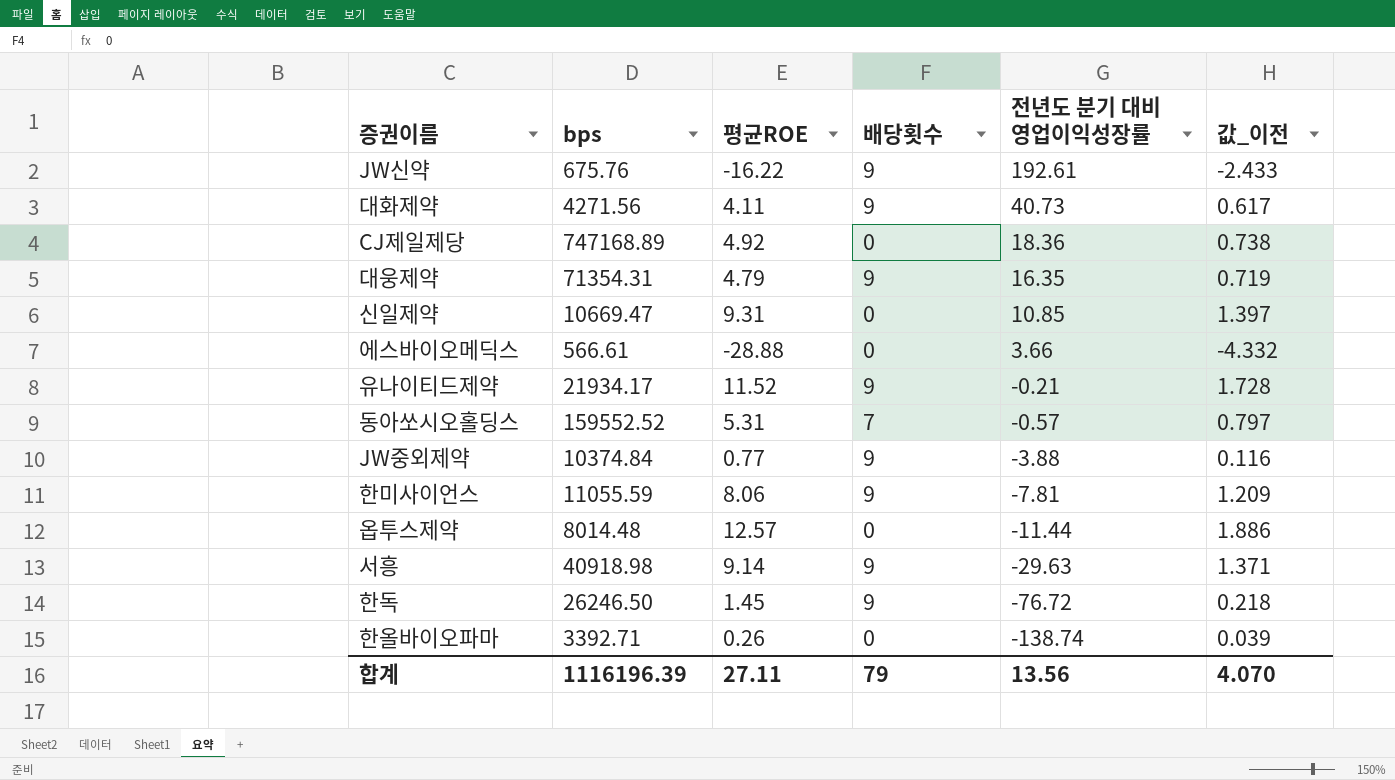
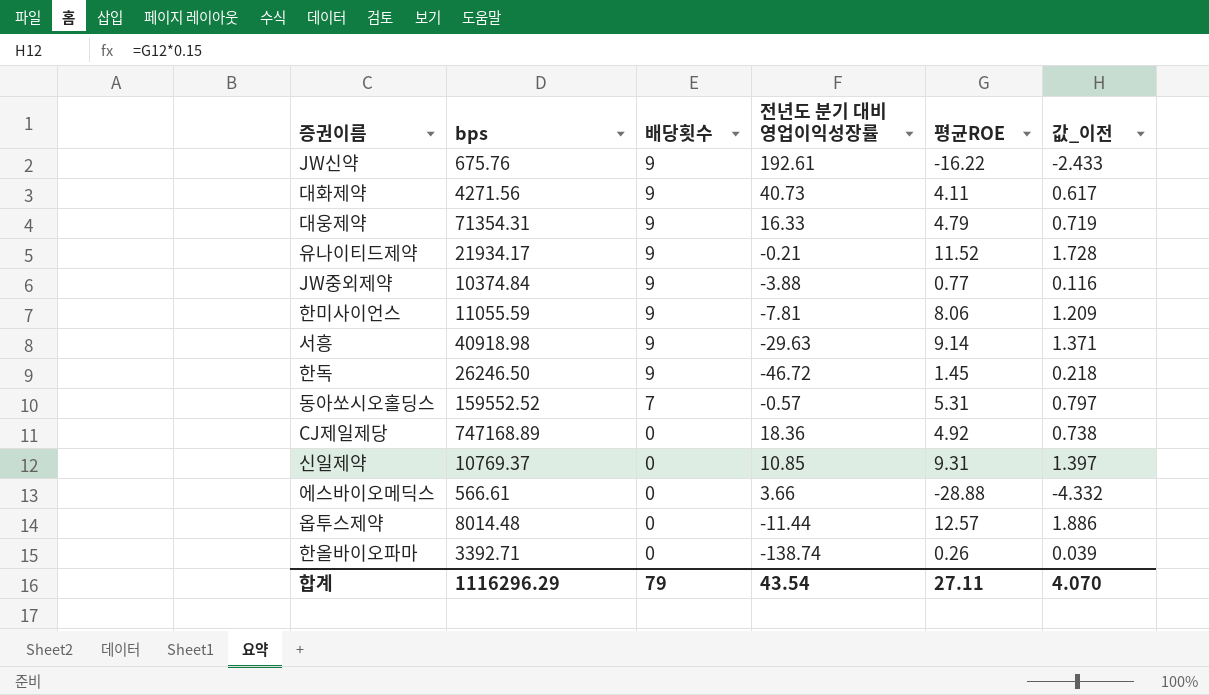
row order: 전년도 분기 대비 영업이익성장률 descending -> 배당횟수 descending
column 평균ROE | position: 3 -> 5
대웅제약 | 전년도 분기 대비 영업이익성장률: 16.35 -> 16.33
한독 | 전년도 분기 대비 영업이익성장률: -76.72 -> -46.72
신일제약 | bps: 10669.47 -> 10769.37
합계 | bps: 1116196.39 -> 1116296.29
합계 | 전년도 분기 대비 영업이익성장률: 13.56 -> 43.54

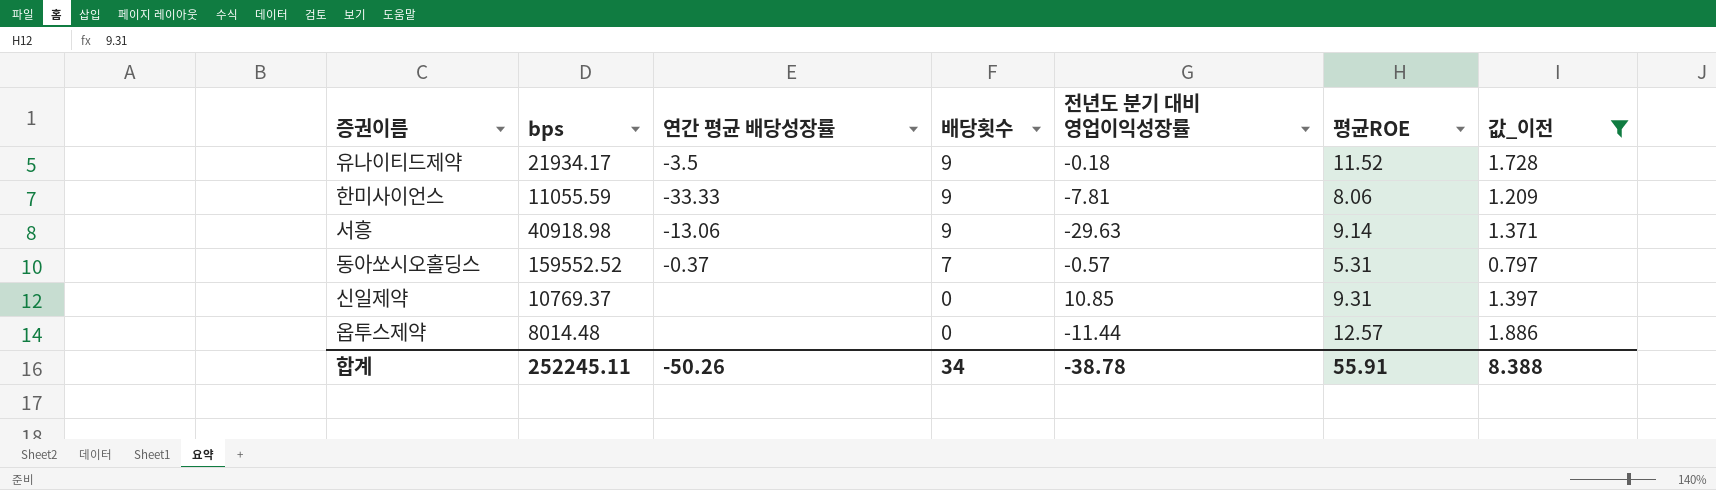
filter: none -> 값_이전 >= 0.797
column 연간 평균 배당성장률 | position: none -> 3
유나이티드제약 | 전년도 분기 대비 영업이익성장률: -0.21 -> -0.18
합계 | bps: 1116296.29 -> 252245.11
합계 | 배당횟수: 79 -> 34
합계 | 전년도 분기 대비 영업이익성장률: 43.54 -> -38.78
합계 | 평균ROE: 27.11 -> 55.91
합계 | 값_이전: 4.070 -> 8.388

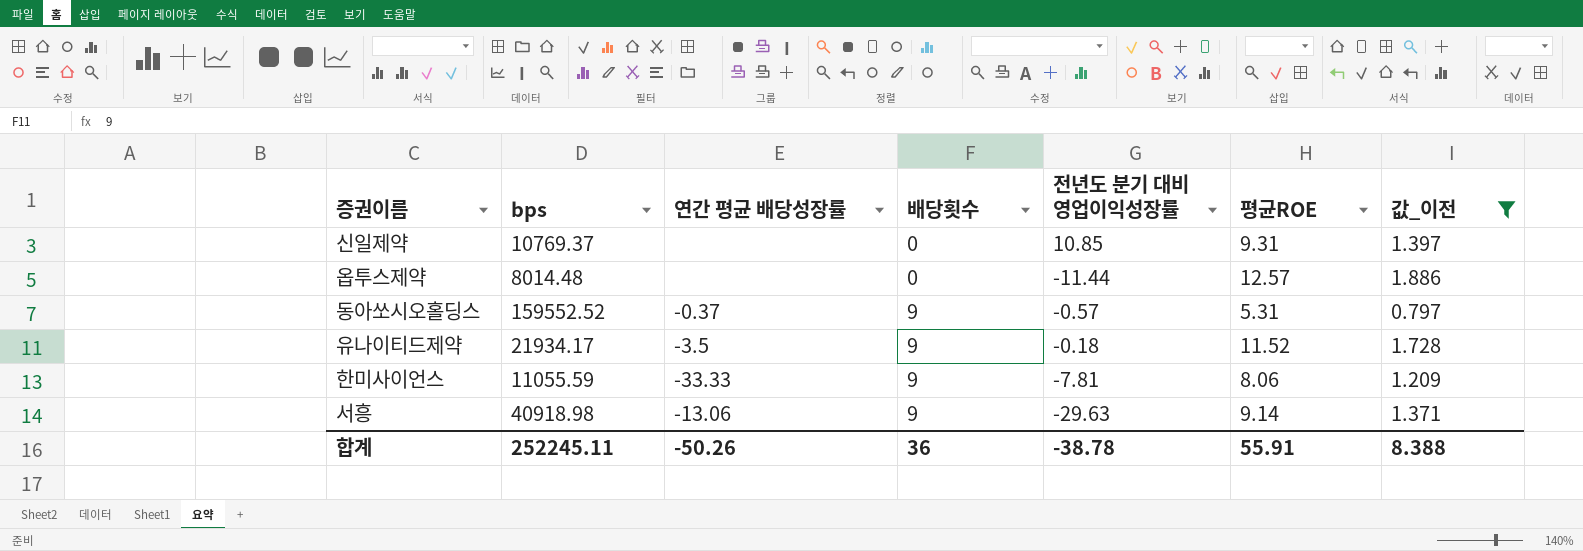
row order: 배당횟수 descending -> 배당횟수 ascending
동아쏘시오홀딩스 | 배당횟수: 7 -> 9
합계 | 배당횟수: 34 -> 36

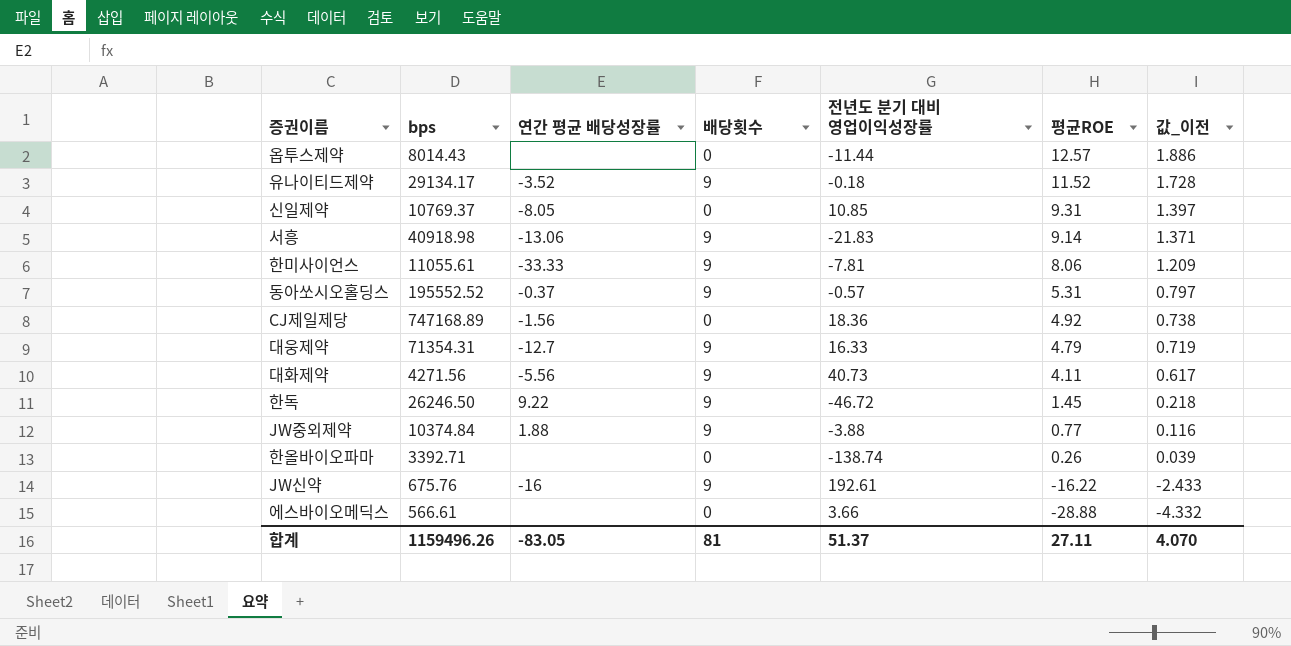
filter: 값_이전 >= 0.797 -> none
row order: 배당횟수 ascending -> 평균ROE descending
옵투스제약 | bps: 8014.48 -> 8014.43
유나이티드제약 | bps: 21934.17 -> 29134.17
유나이티드제약 | 연간 평균 배당성장률: -3.5 -> -3.52
신일제약 | 연간 평균 배당성장률: none -> -8.05
서흥 | 전년도 분기 대비 영업이익성장률: -29.63 -> -21.83
한미사이언스 | bps: 11055.59 -> 11055.61
동아쏘시오홀딩스 | bps: 159552.52 -> 195552.52
합계 | bps: 252245.11 -> 1159496.26
합계 | 연간 평균 배당성장률: -50.26 -> -83.05
합계 | 배당횟수: 36 -> 81
합계 | 전년도 분기 대비 영업이익성장률: -38.78 -> 51.37
합계 | 평균ROE: 55.91 -> 27.11
합계 | 값_이전: 8.388 -> 4.070

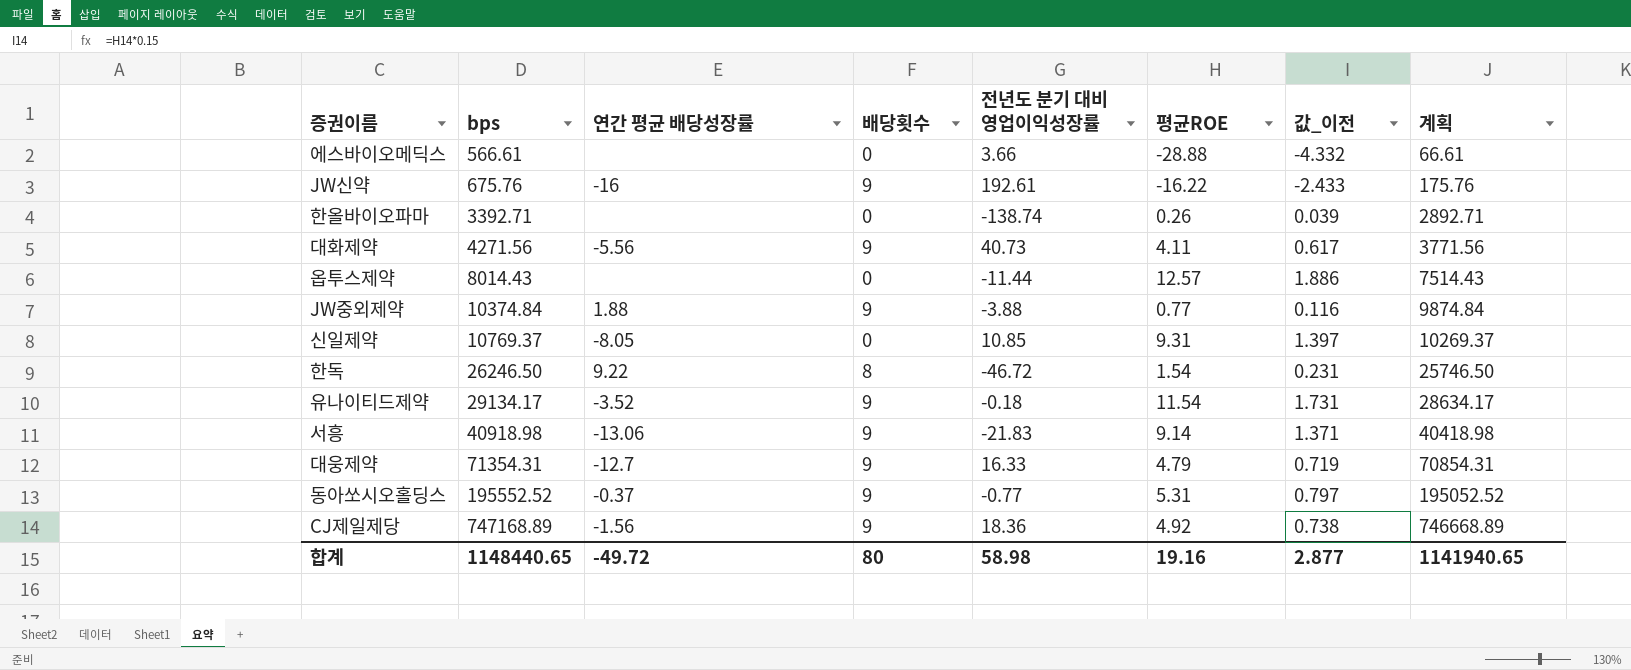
row order: 평균ROE descending -> bps ascending
column 계획 | formula: none -> [bps] - 500
row 한미사이언스: 11055.61 | -33.33 | 9 | -7.81 | 8.06 | 1.209 -> none
한독 | 배당횟수: 9 -> 8
한독 | 평균ROE: 1.45 -> 1.54
한독 | 값_이전: 0.218 -> 0.231
유나이티드제약 | 평균ROE: 11.52 -> 11.54
유나이티드제약 | 값_이전: 1.728 -> 1.731
동아쏘시오홀딩스 | 전년도 분기 대비 영업이익성장률: -0.57 -> -0.77
CJ제일제당 | 배당횟수: 0 -> 9
합계 | bps: 1159496.26 -> 1148440.65
합계 | 연간 평균 배당성장률: -83.05 -> -49.72
합계 | 배당횟수: 81 -> 80
합계 | 전년도 분기 대비 영업이익성장률: 51.37 -> 58.98
합계 | 평균ROE: 27.11 -> 19.16
합계 | 값_이전: 4.070 -> 2.877

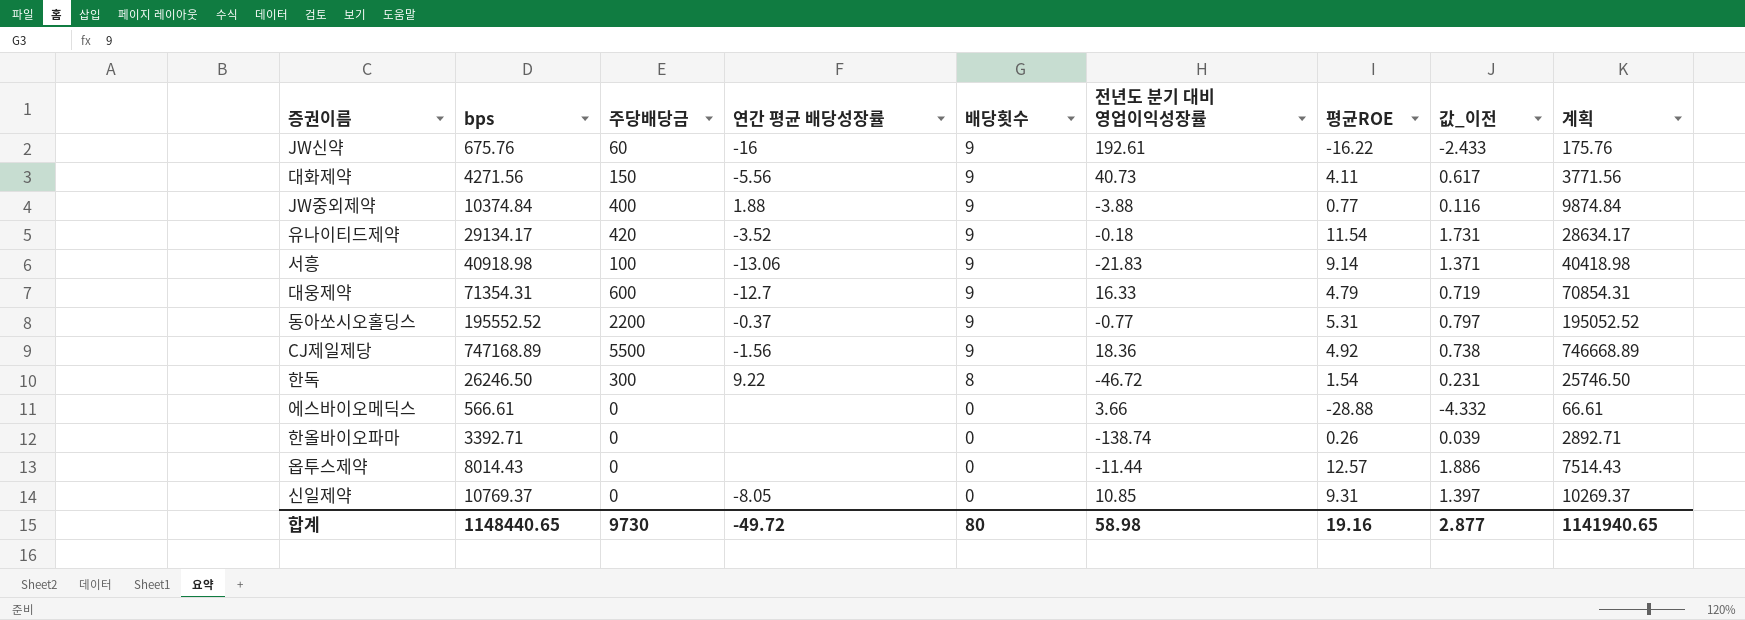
row order: bps ascending -> 배당횟수 descending
column 주당배당금 | position: none -> 3

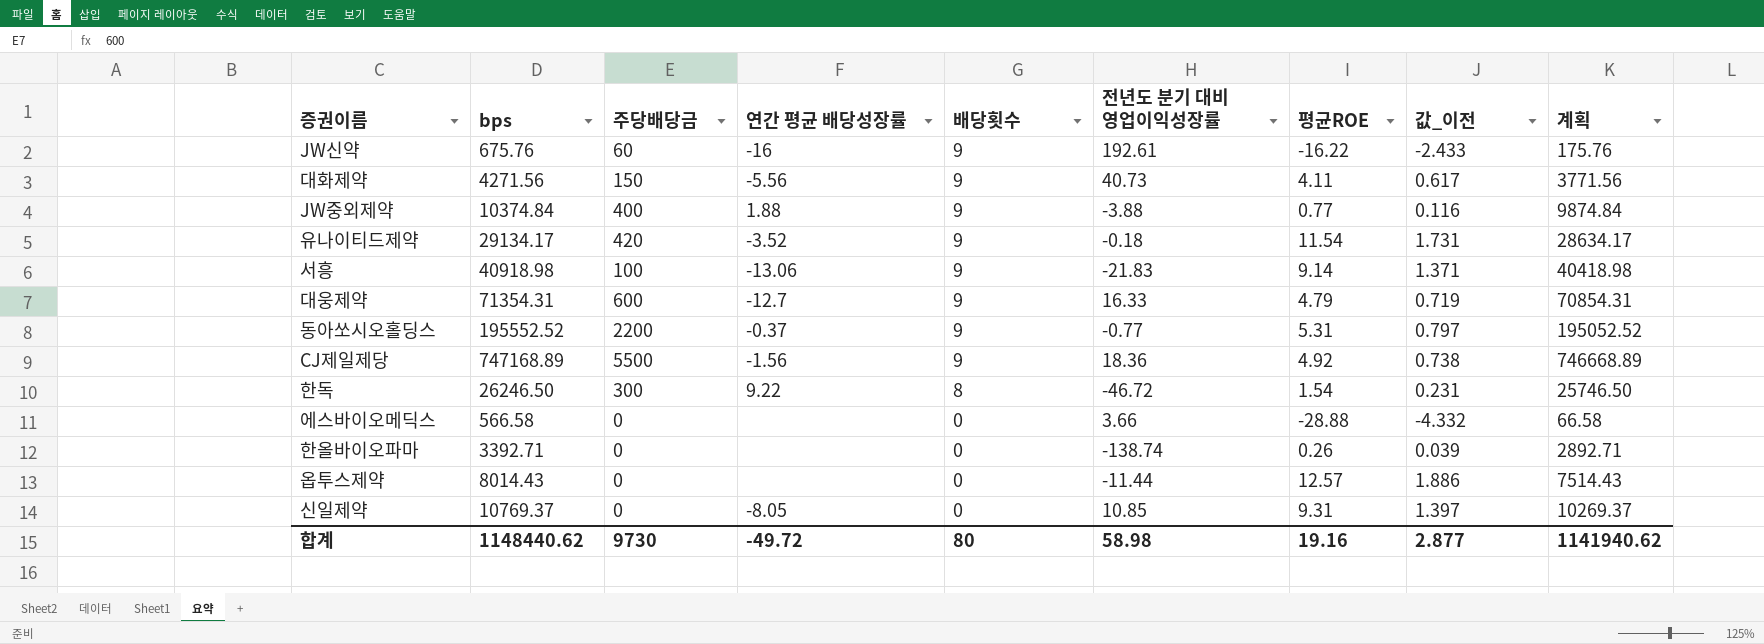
에스바이오메딕스 | bps: 566.61 -> 566.58
에스바이오메딕스 | 계획: 66.61 -> 66.58
합계 | bps: 1148440.65 -> 1148440.62
합계 | 계획: 1141940.65 -> 1141940.62

